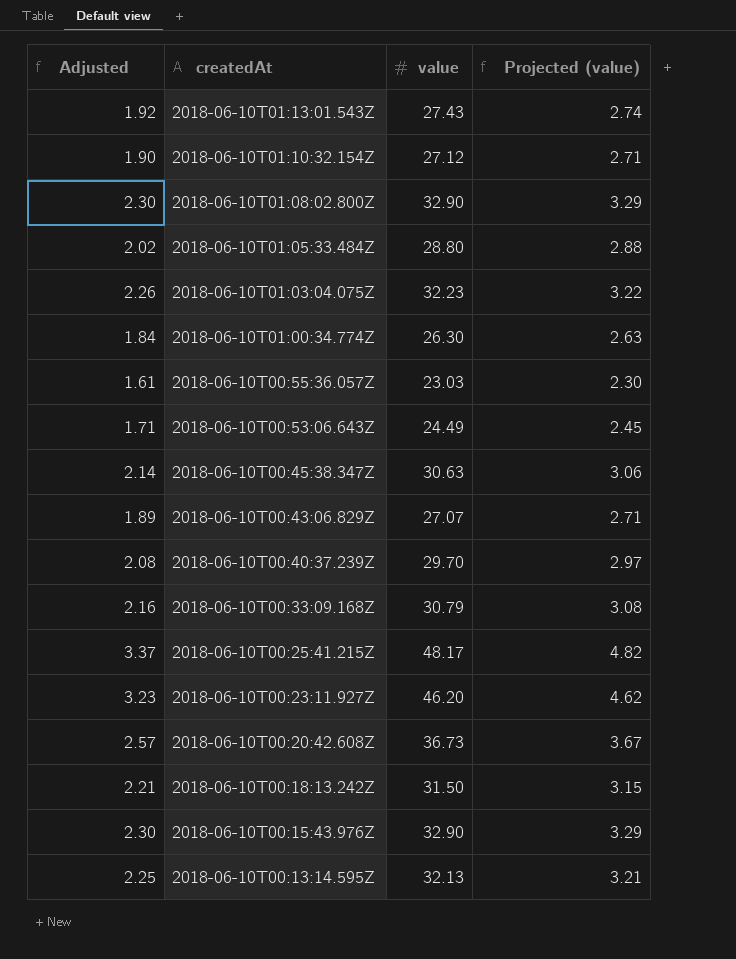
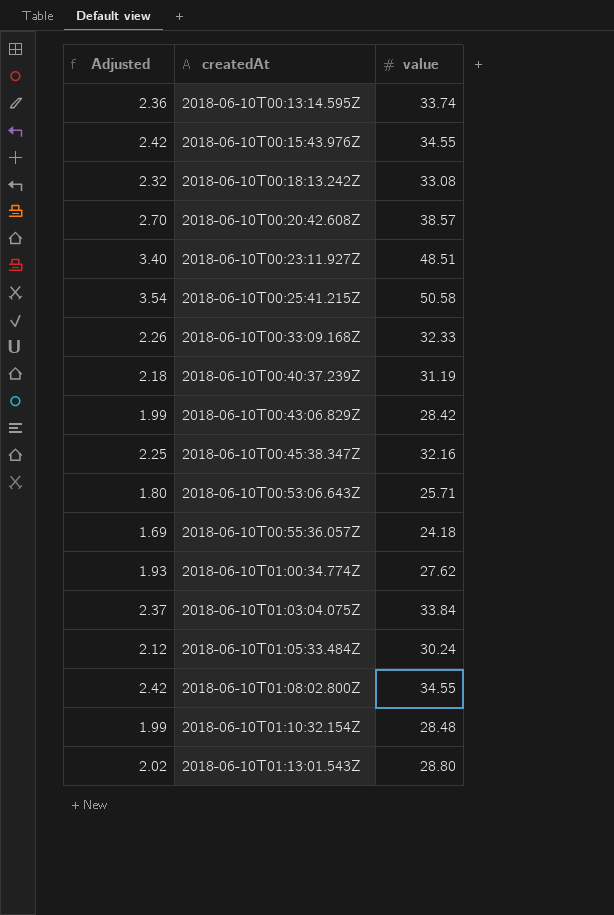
row order: createdAt descending -> createdAt ascending
column Projected (value) | formula: [value] * 0.1 -> none
2018-06-10T00:13:14.595Z | Adjusted: 2.25 -> 2.36
2018-06-10T00:13:14.595Z | value: 32.13 -> 33.74
2018-06-10T00:15:43.976Z | Adjusted: 2.30 -> 2.42
2018-06-10T00:15:43.976Z | value: 32.90 -> 34.55
2018-06-10T00:18:13.242Z | Adjusted: 2.21 -> 2.32
2018-06-10T00:18:13.242Z | value: 31.50 -> 33.08
2018-06-10T00:20:42.608Z | Adjusted: 2.57 -> 2.70
2018-06-10T00:20:42.608Z | value: 36.73 -> 38.57
2018-06-10T00:23:11.927Z | Adjusted: 3.23 -> 3.40
2018-06-10T00:23:11.927Z | value: 46.20 -> 48.51
2018-06-10T00:25:41.215Z | Adjusted: 3.37 -> 3.54
2018-06-10T00:25:41.215Z | value: 48.17 -> 50.58
2018-06-10T00:33:09.168Z | Adjusted: 2.16 -> 2.26
2018-06-10T00:33:09.168Z | value: 30.79 -> 32.33
2018-06-10T00:40:37.239Z | Adjusted: 2.08 -> 2.18
2018-06-10T00:40:37.239Z | value: 29.70 -> 31.19
2018-06-10T00:43:06.829Z | Adjusted: 1.89 -> 1.99
2018-06-10T00:43:06.829Z | value: 27.07 -> 28.42
2018-06-10T00:45:38.347Z | Adjusted: 2.14 -> 2.25
2018-06-10T00:45:38.347Z | value: 30.63 -> 32.16
2018-06-10T00:53:06.643Z | Adjusted: 1.71 -> 1.80
2018-06-10T00:53:06.643Z | value: 24.49 -> 25.71
2018-06-10T00:55:36.057Z | Adjusted: 1.61 -> 1.69
2018-06-10T00:55:36.057Z | value: 23.03 -> 24.18
2018-06-10T01:00:34.774Z | Adjusted: 1.84 -> 1.93
2018-06-10T01:00:34.774Z | value: 26.30 -> 27.62
2018-06-10T01:03:04.075Z | Adjusted: 2.26 -> 2.37
2018-06-10T01:03:04.075Z | value: 32.23 -> 33.84
2018-06-10T01:05:33.484Z | Adjusted: 2.02 -> 2.12
2018-06-10T01:05:33.484Z | value: 28.80 -> 30.24
2018-06-10T01:08:02.800Z | Adjusted: 2.30 -> 2.42
2018-06-10T01:08:02.800Z | value: 32.90 -> 34.55
2018-06-10T01:10:32.154Z | Adjusted: 1.90 -> 1.99
2018-06-10T01:10:32.154Z | value: 27.12 -> 28.48
2018-06-10T01:13:01.543Z | Adjusted: 1.92 -> 2.02
2018-06-10T01:13:01.543Z | value: 27.43 -> 28.80

